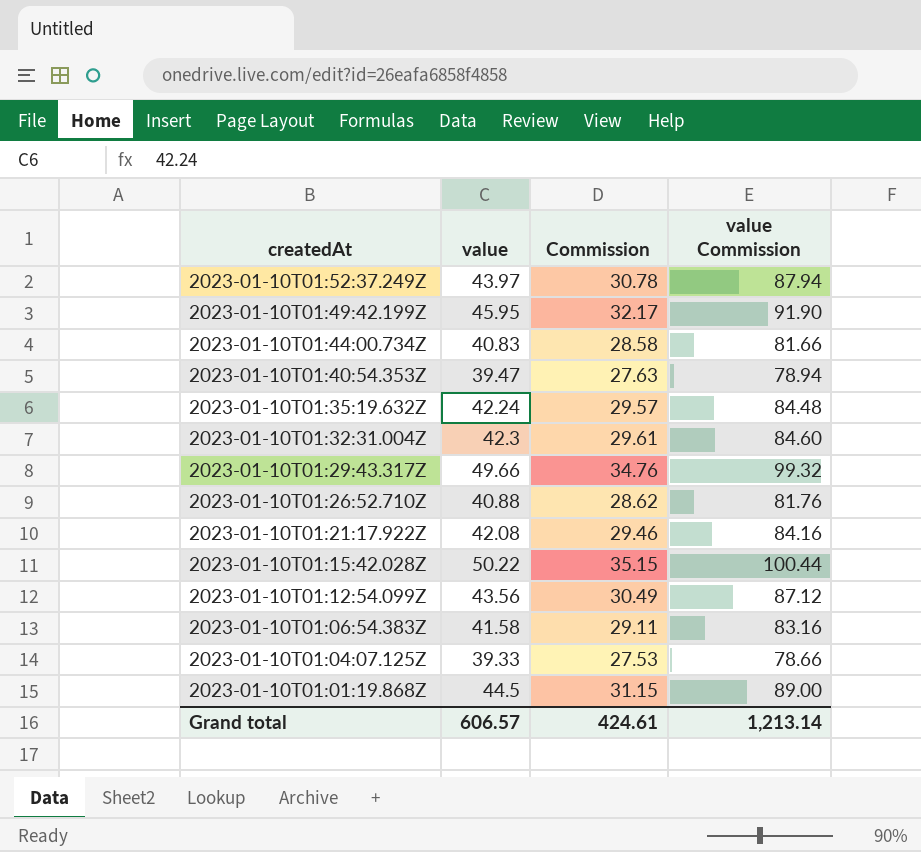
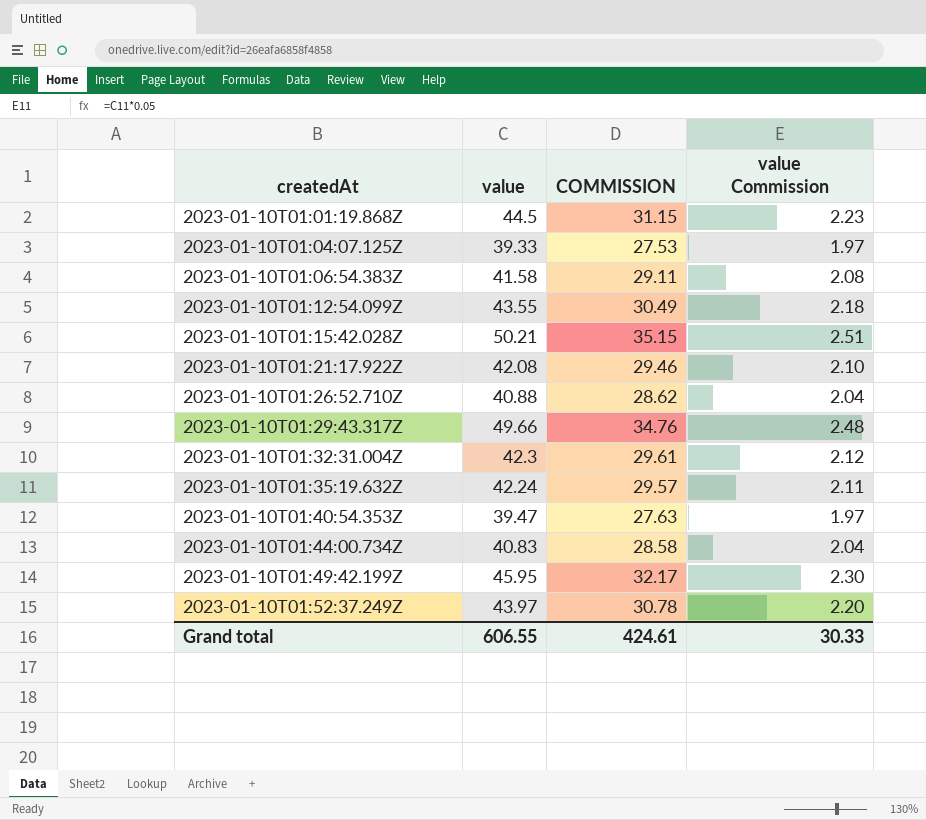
row order: createdAt descending -> createdAt ascending
column name: Commission -> COMMISSION
column value Commission | formula: [value] * 2 -> [value] * 0.05
2023-01-10T01:12:54.099Z | value: 43.56 -> 43.55
2023-01-10T01:15:42.028Z | value: 50.22 -> 50.21
Grand total | value: 606.57 -> 606.55
Grand total | value Commission: 1,213.14 -> 30.33

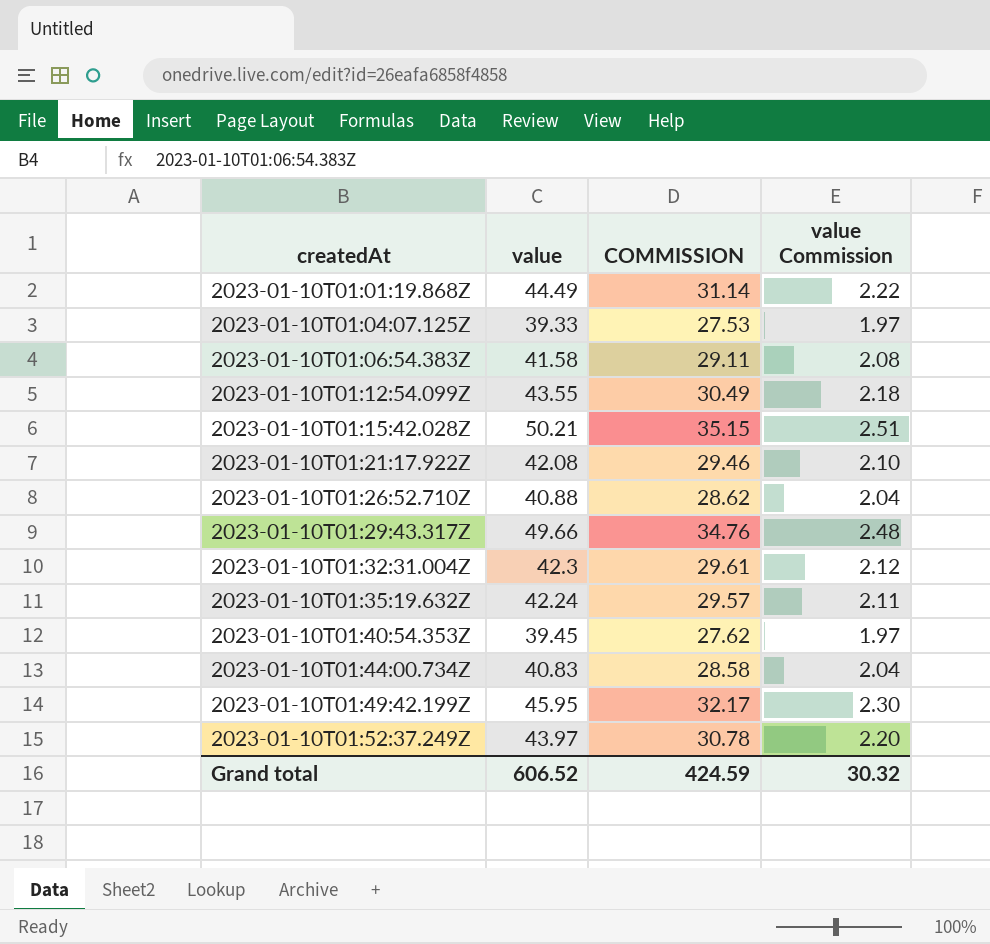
2023-01-10T01:01:19.868Z | value: 44.5 -> 44.49
2023-01-10T01:01:19.868Z | COMMISSION: 31.15 -> 31.14
2023-01-10T01:01:19.868Z | value Commission: 2.23 -> 2.22
2023-01-10T01:40:54.353Z | value: 39.47 -> 39.45
2023-01-10T01:40:54.353Z | COMMISSION: 27.63 -> 27.62
Grand total | value: 606.55 -> 606.52
Grand total | COMMISSION: 424.61 -> 424.59
Grand total | value Commission: 30.33 -> 30.32

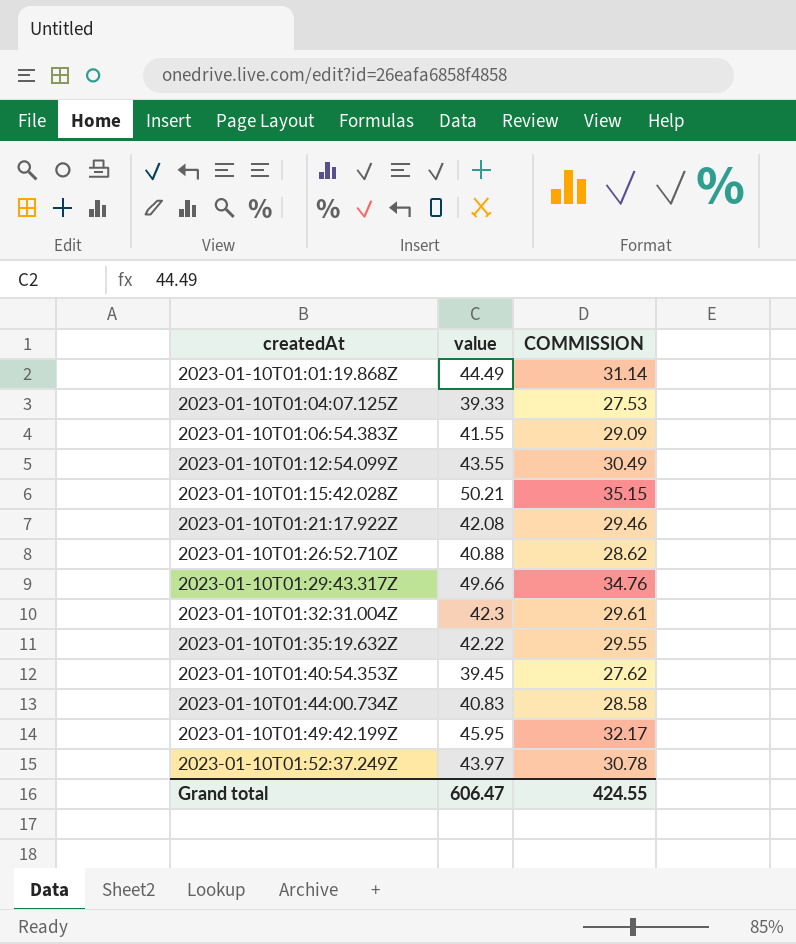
column value Commission | formula: [value] * 0.05 -> none
2023-01-10T01:06:54.383Z | value: 41.58 -> 41.55
2023-01-10T01:06:54.383Z | COMMISSION: 29.11 -> 29.09
2023-01-10T01:35:19.632Z | value: 42.24 -> 42.22
2023-01-10T01:35:19.632Z | COMMISSION: 29.57 -> 29.55
Grand total | value: 606.52 -> 606.47
Grand total | COMMISSION: 424.59 -> 424.55

